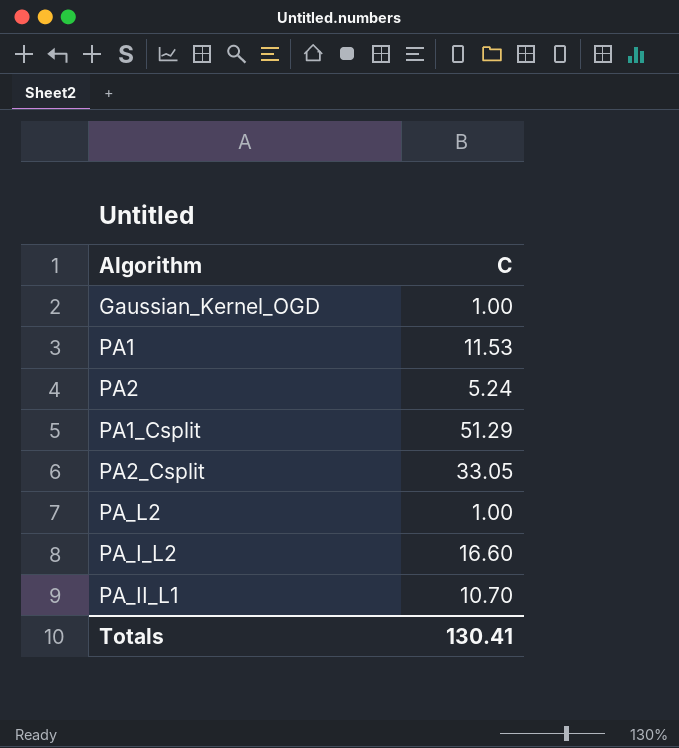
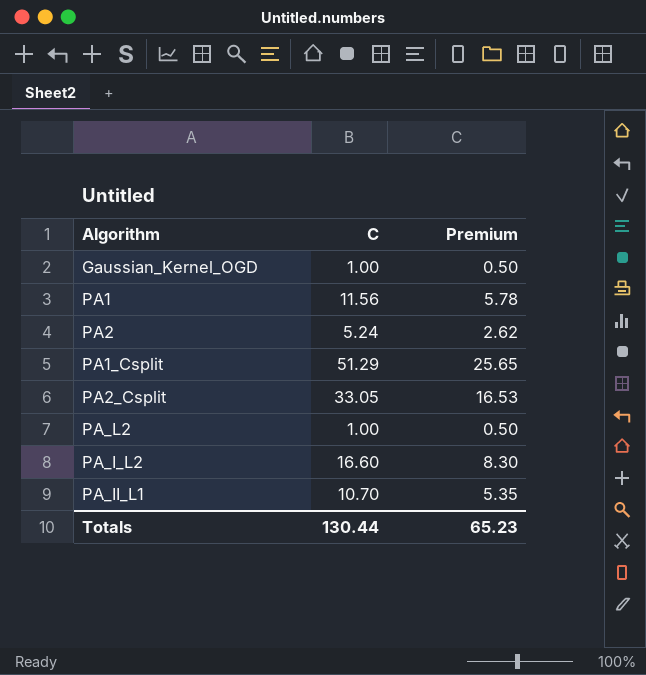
column Premium | formula: none -> [C] * 0.5
PA1 | C: 11.53 -> 11.56
Totals | C: 130.41 -> 130.44

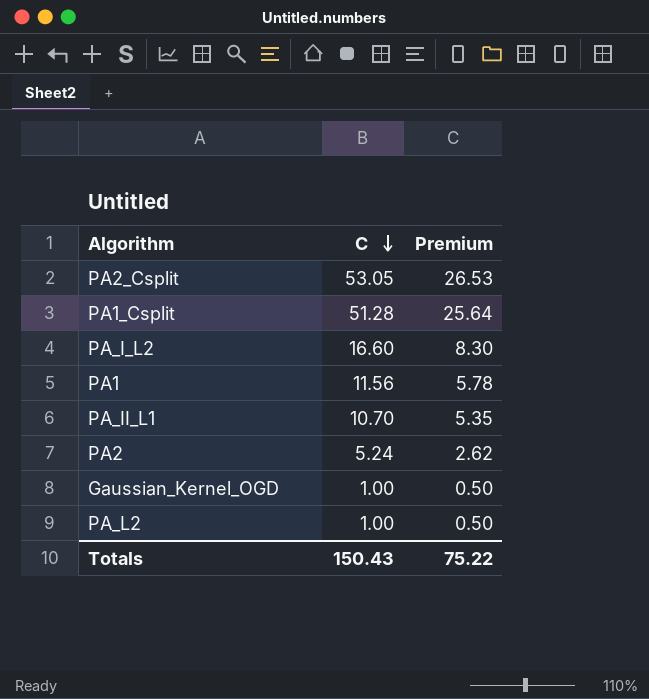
row order: none -> C descending
PA2_Csplit | C: 33.05 -> 53.05
PA2_Csplit | Premium: 16.53 -> 26.53
PA1_Csplit | C: 51.29 -> 51.28
PA1_Csplit | Premium: 25.65 -> 25.64
Totals | C: 130.44 -> 150.43
Totals | Premium: 65.23 -> 75.22

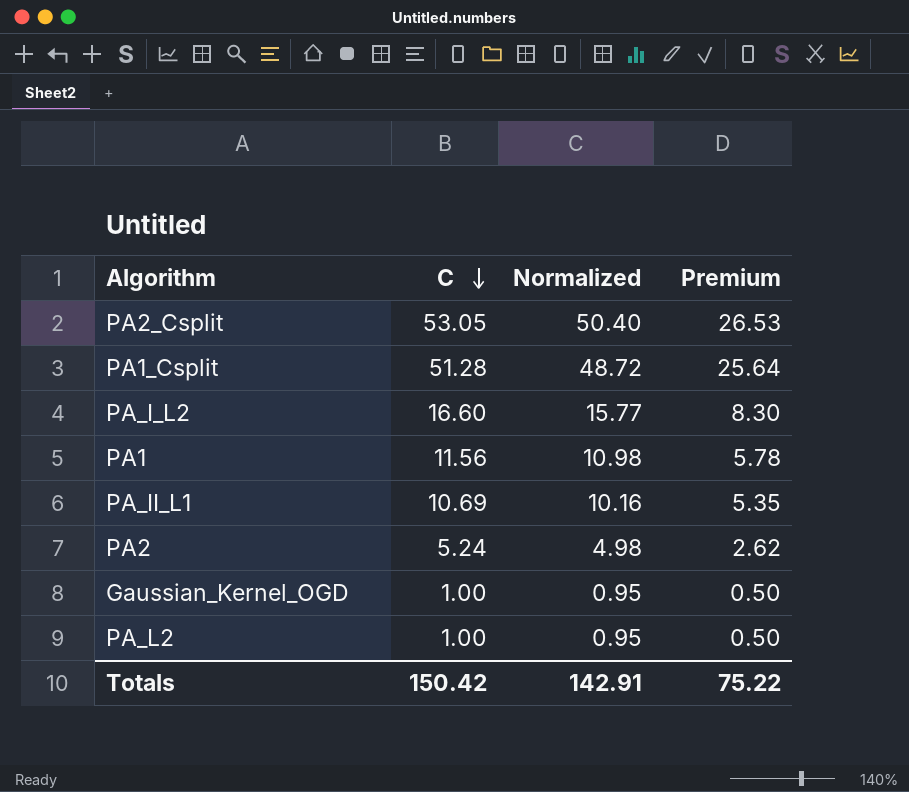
column Normalized | formula: none -> [C] * 0.95
PA_II_L1 | C: 10.70 -> 10.69
Totals | C: 150.43 -> 150.42

